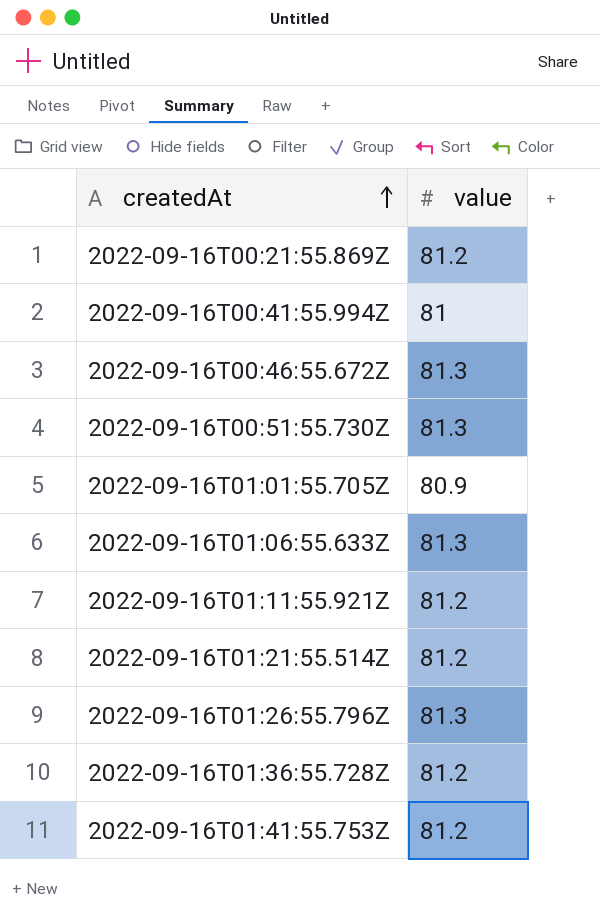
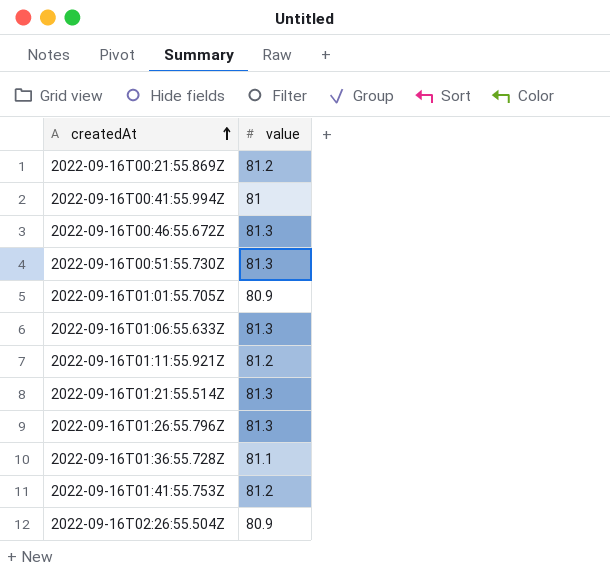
2022-09-16T01:21:55.514Z | value: 81.2 -> 81.3
2022-09-16T01:36:55.728Z | value: 81.2 -> 81.1
row 2022-09-16T02:26:55.504Z: none -> 80.9

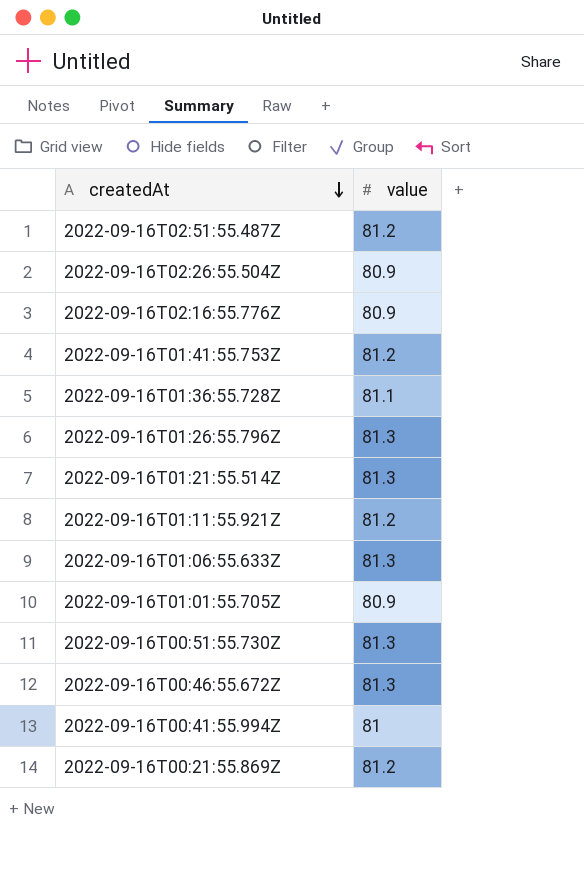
row order: createdAt ascending -> createdAt descending
row 2022-09-16T02:51:55.487Z: none -> 81.2
row 2022-09-16T02:16:55.776Z: none -> 80.9

